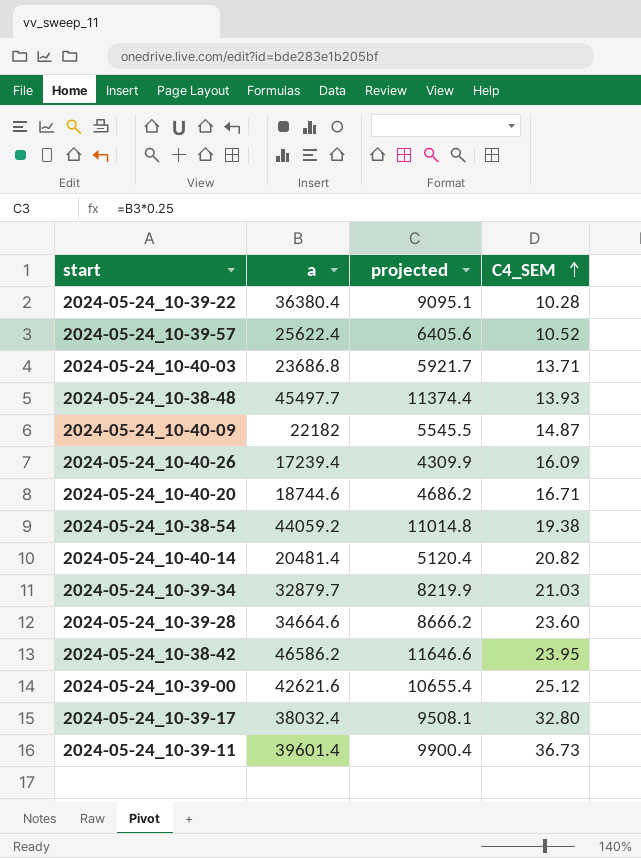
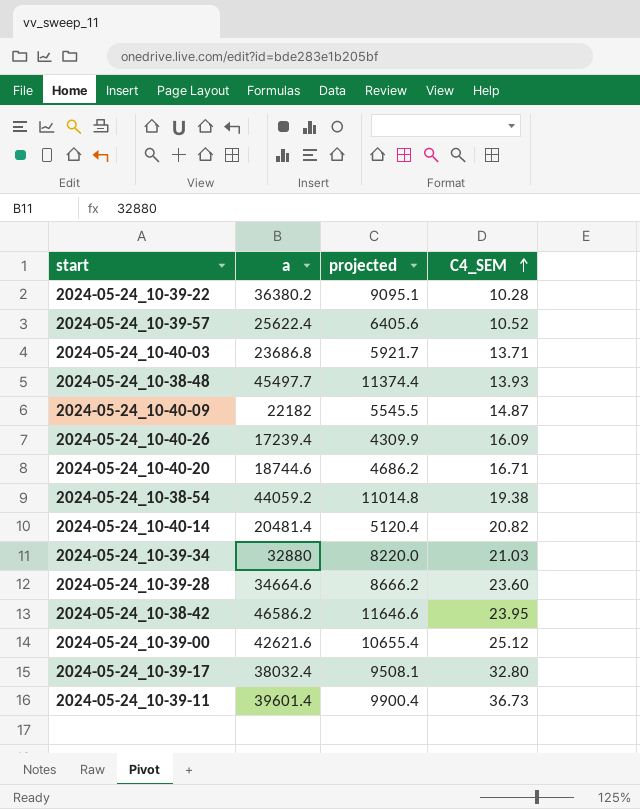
2024-05-24_10-39-22 | a: 36380.4 -> 36380.2
2024-05-24_10-39-34 | a: 32879.7 -> 32880
2024-05-24_10-39-34 | projected: 8219.9 -> 8220.0

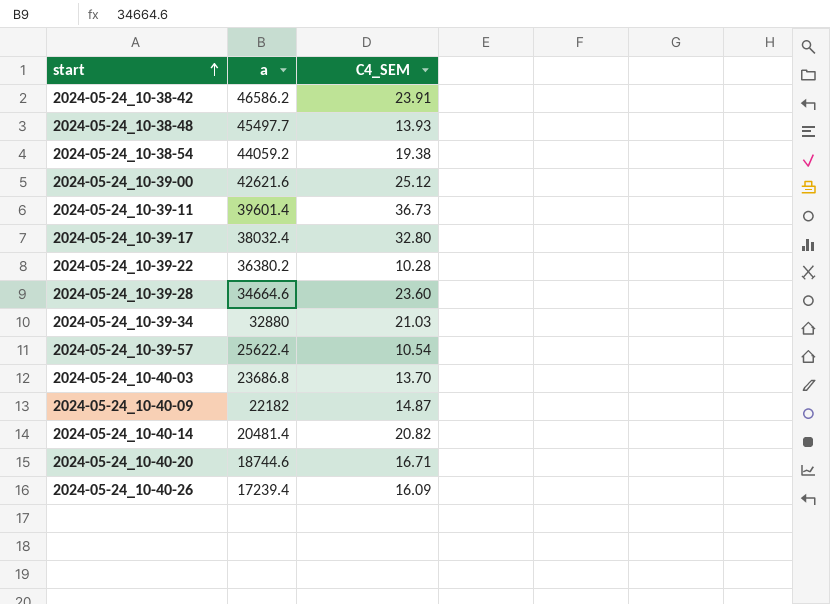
row order: C4_SEM ascending -> start ascending
column projected | formula: [a] * 0.25 -> none
2024-05-24_10-38-42 | C4_SEM: 23.95 -> 23.91
2024-05-24_10-39-57 | C4_SEM: 10.52 -> 10.54
2024-05-24_10-40-03 | C4_SEM: 13.71 -> 13.70

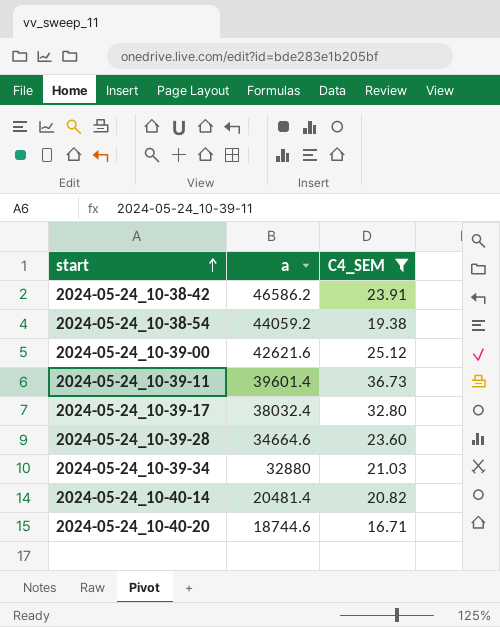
filter: none -> C4_SEM >= 16.71

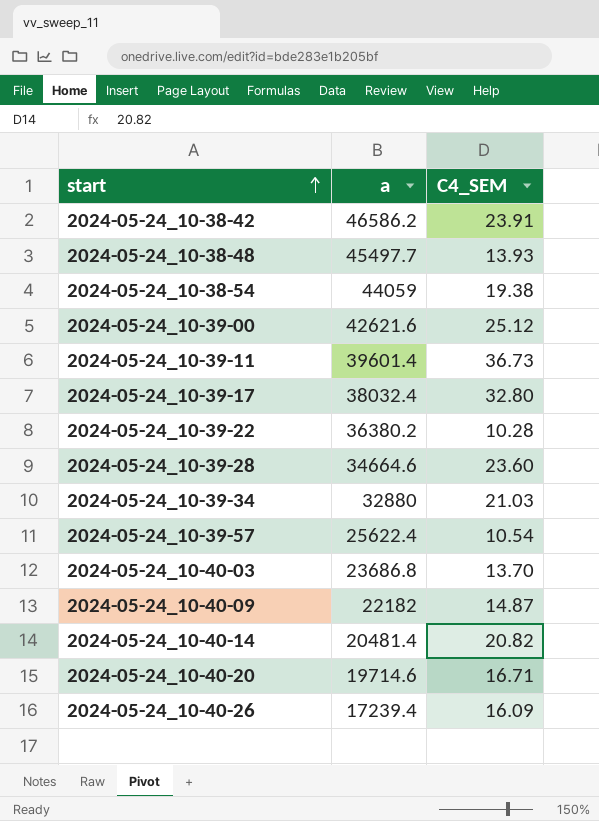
filter: C4_SEM >= 16.71 -> none
2024-05-24_10-38-54 | a: 44059.2 -> 44059
2024-05-24_10-40-20 | a: 18744.6 -> 19714.6

